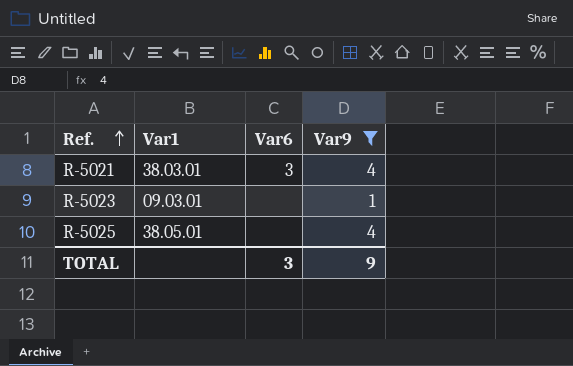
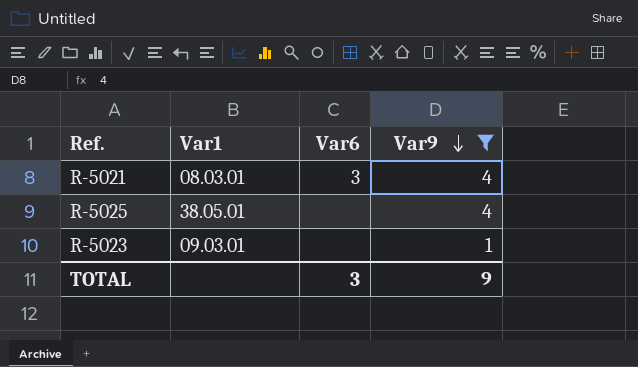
row order: Ref. ascending -> Var9 descending
R-5021 | Var1: 38.03.01 -> 08.03.01

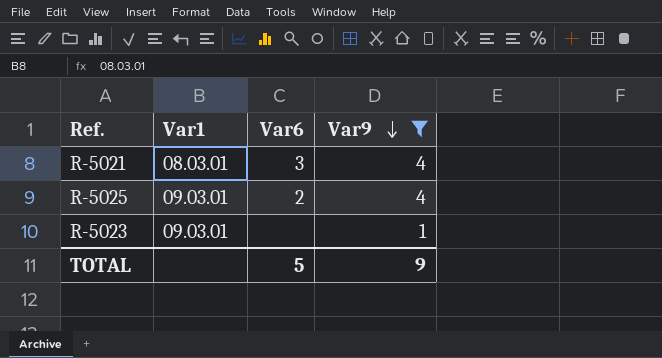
R-5025 | Var1: 38.05.01 -> 09.03.01
R-5025 | Var6: none -> 2
TOTAL | Var6: 3 -> 5

